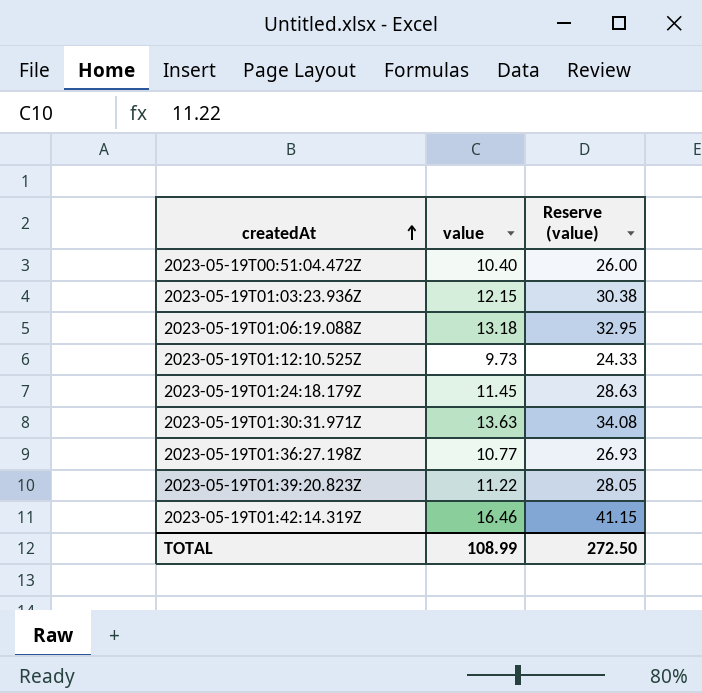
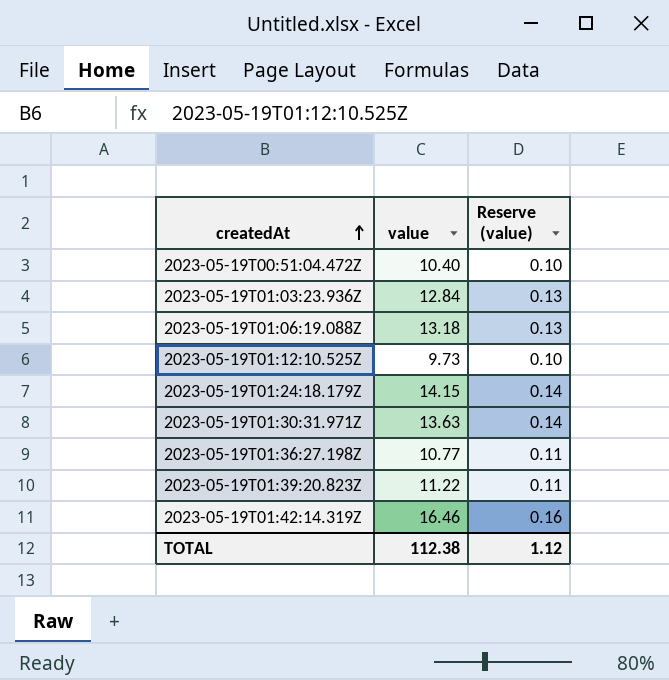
column Reserve (value) | formula: [value] * 2.5 -> [value] * 0.01
2023-05-19T01:03:23.936Z | value: 12.15 -> 12.84
2023-05-19T01:24:18.179Z | value: 11.45 -> 14.15
TOTAL | value: 108.99 -> 112.38
TOTAL | Reserve (value): 272.50 -> 1.12

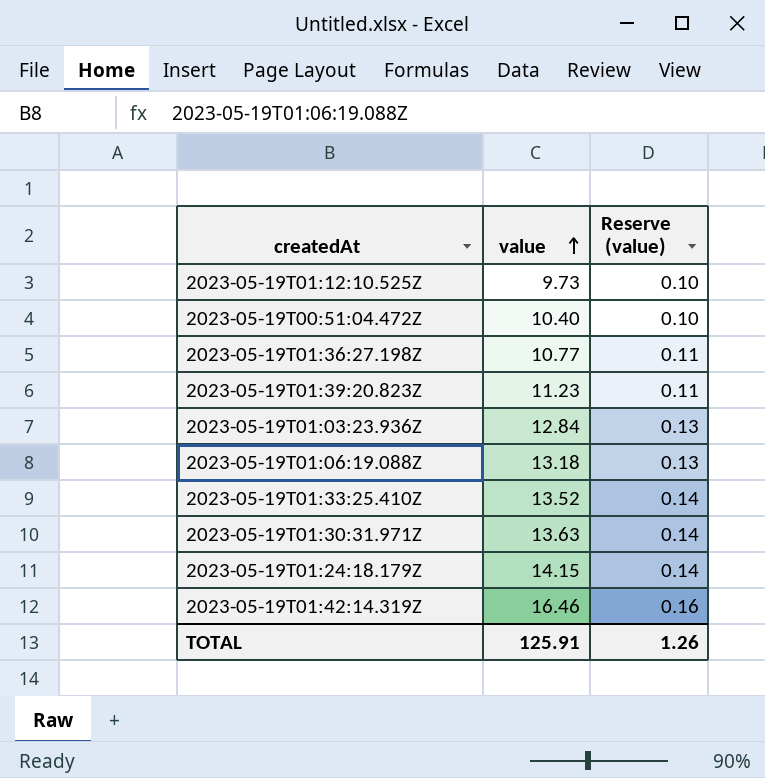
row order: createdAt ascending -> value ascending
2023-05-19T01:39:20.823Z | value: 11.22 -> 11.23
row 2023-05-19T01:33:25.410Z: none -> 13.52 | 0.14
TOTAL | value: 112.38 -> 125.91
TOTAL | Reserve (value): 1.12 -> 1.26

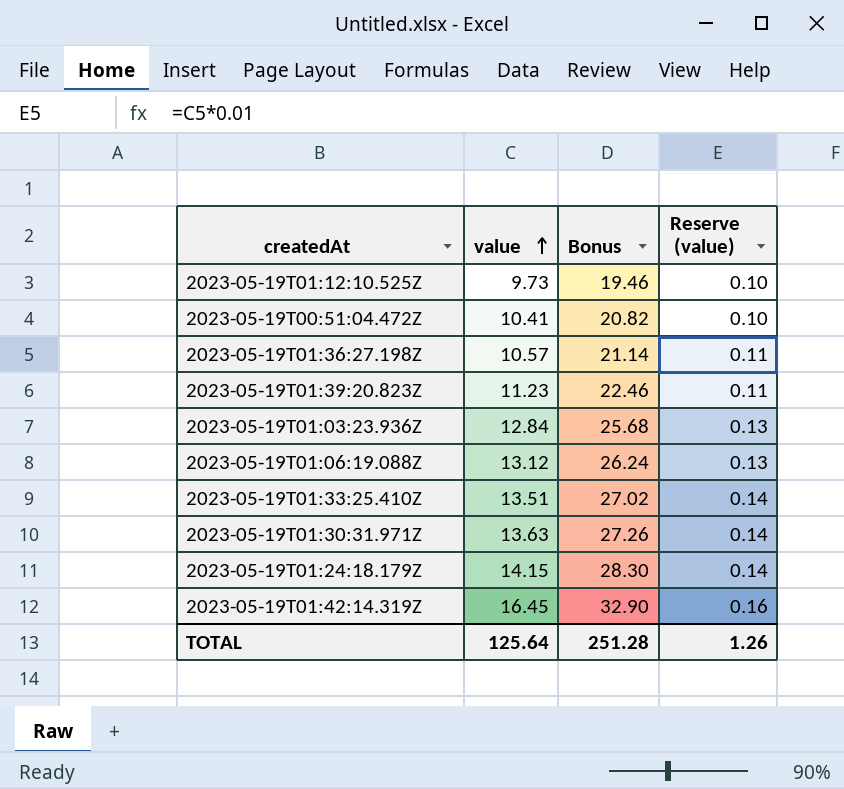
column Bonus | formula: none -> [value] * 2
2023-05-19T00:51:04.472Z | value: 10.40 -> 10.41
2023-05-19T01:36:27.198Z | value: 10.77 -> 10.57
2023-05-19T01:06:19.088Z | value: 13.18 -> 13.12
2023-05-19T01:33:25.410Z | value: 13.52 -> 13.51
2023-05-19T01:42:14.319Z | value: 16.46 -> 16.45
TOTAL | value: 125.91 -> 125.64

